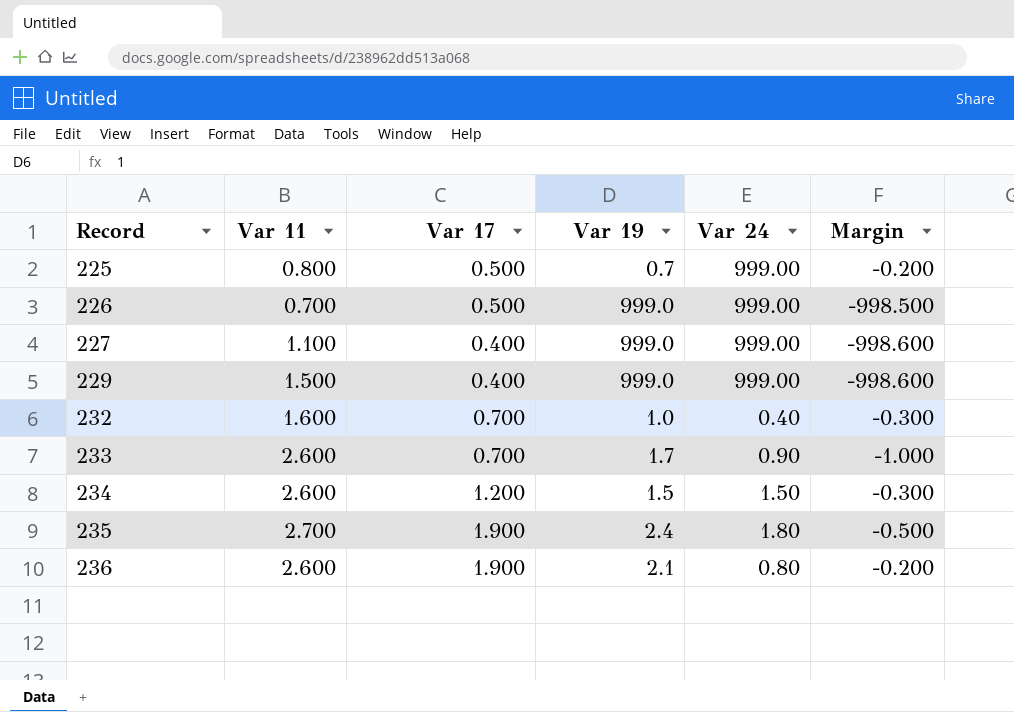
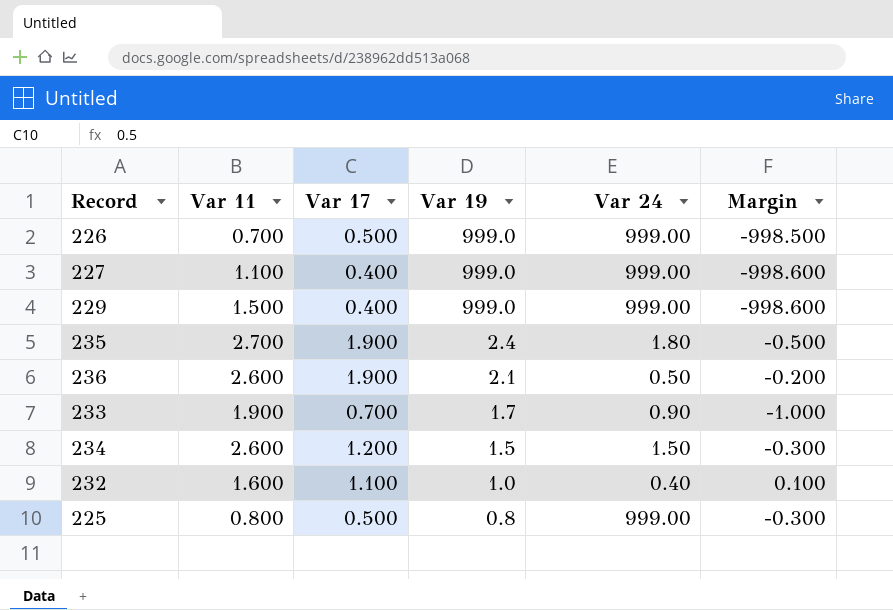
row order: Record ascending -> Var 19 descending
236 | Var 24: 0.80 -> 0.50
233 | Var 11: 2.600 -> 1.900
232 | Var 17: 0.700 -> 1.100
232 | Margin: -0.300 -> 0.100
225 | Var 19: 0.7 -> 0.8
225 | Margin: -0.200 -> -0.300

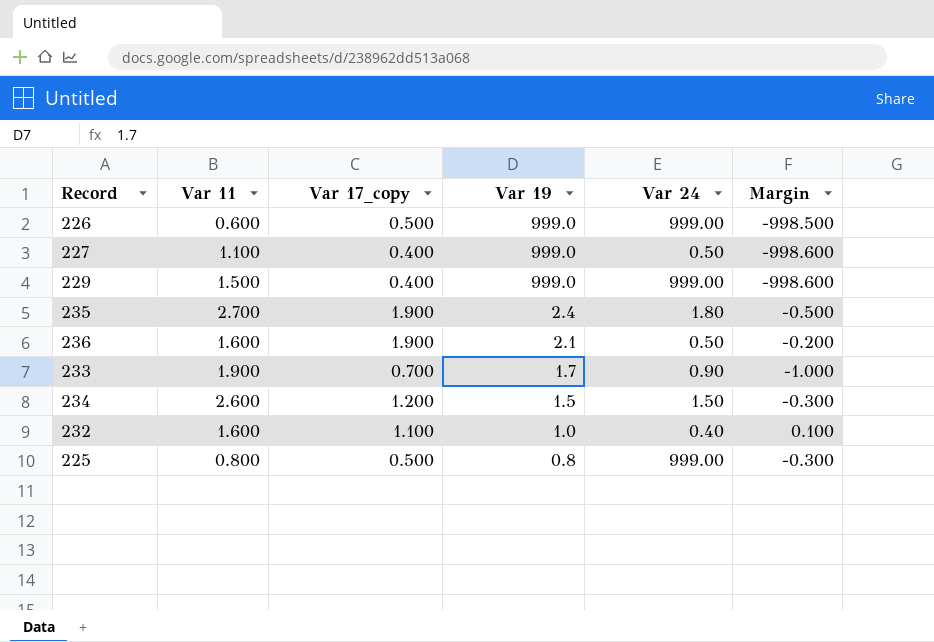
column name: Var 17 -> Var 17_copy
226 | Var 11: 0.700 -> 0.600
227 | Var 24: 999.00 -> 0.50
236 | Var 11: 2.600 -> 1.600

